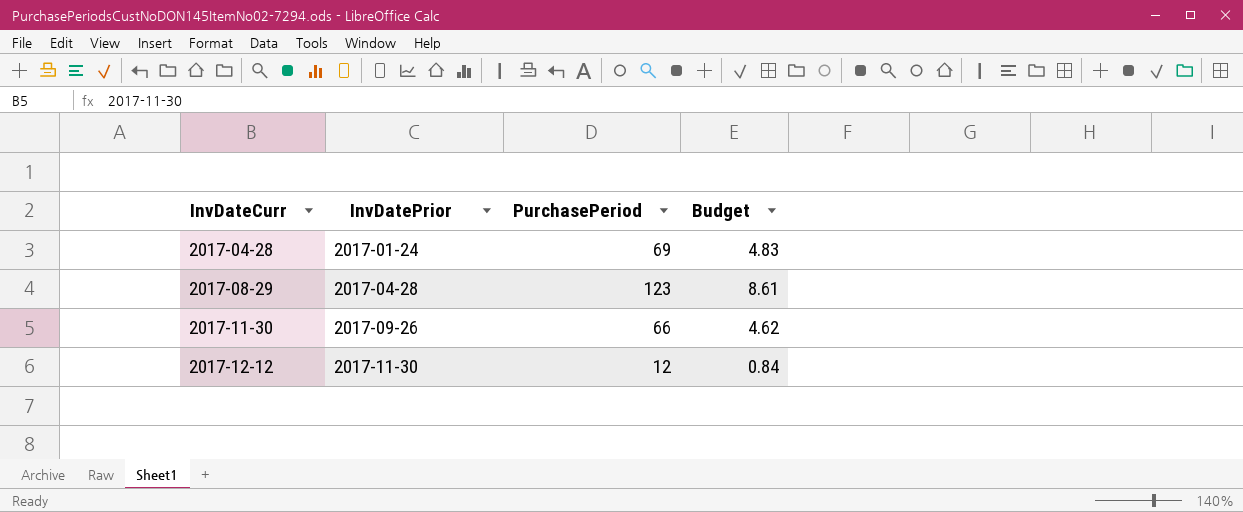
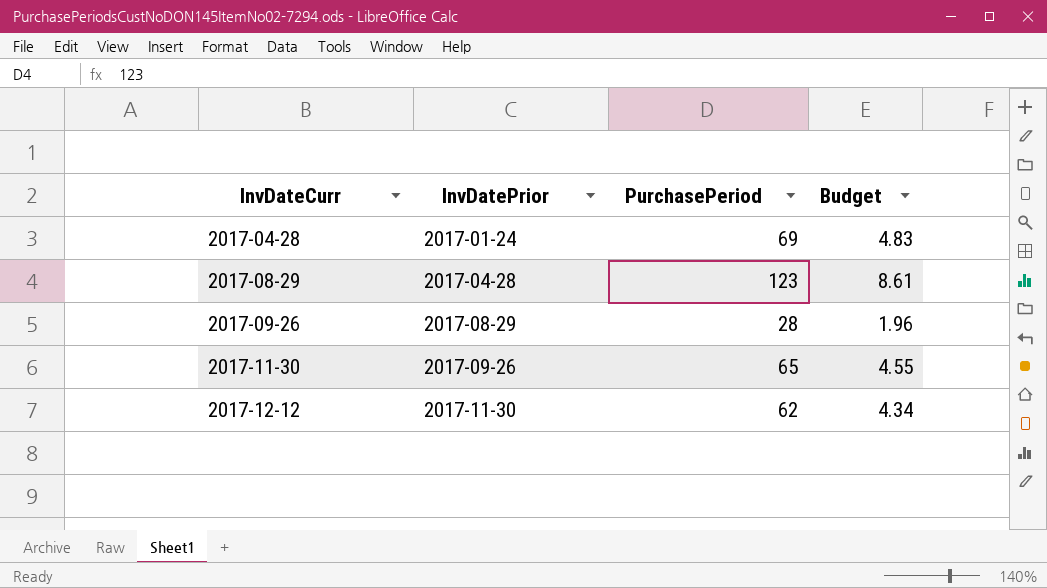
row 2017-09-26: none -> 2017-08-29 | 28 | 1.96
2017-11-30 | PurchasePeriod: 66 -> 65
2017-11-30 | Budget: 4.62 -> 4.55
2017-12-12 | PurchasePeriod: 12 -> 62
2017-12-12 | Budget: 0.84 -> 4.34

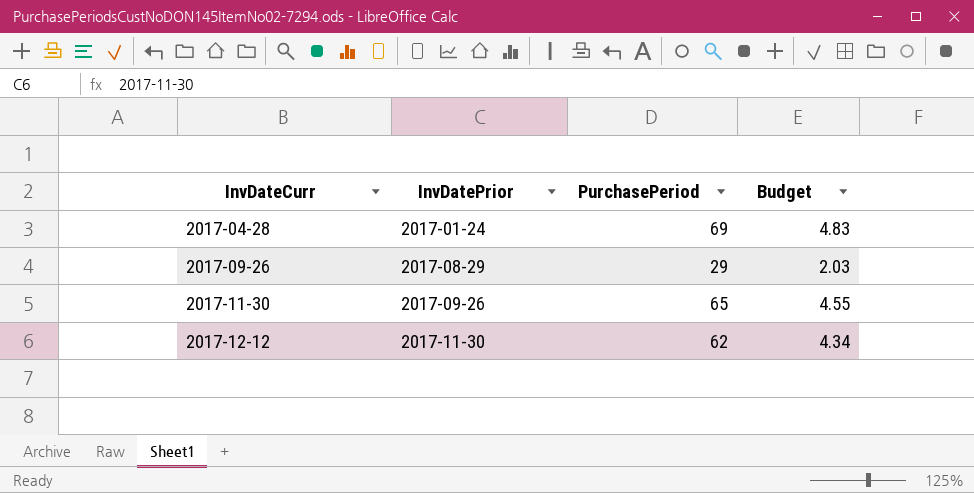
row 2017-08-29: 2017-04-28 | 123 | 8.61 -> none
2017-09-26 | PurchasePeriod: 28 -> 29
2017-09-26 | Budget: 1.96 -> 2.03

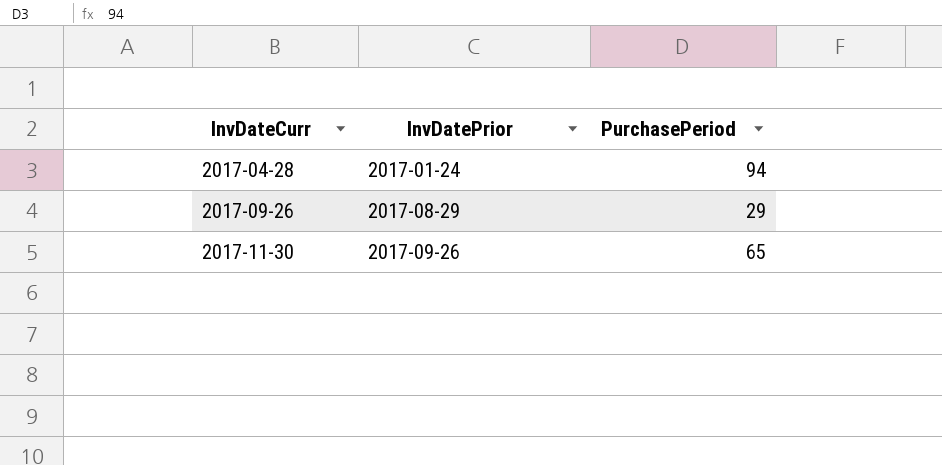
column Budget | formula: [PurchasePeriod] * 0.07 -> none
row 2017-12-12: 2017-11-30 | 62 | 4.34 -> none
2017-04-28 | PurchasePeriod: 69 -> 94

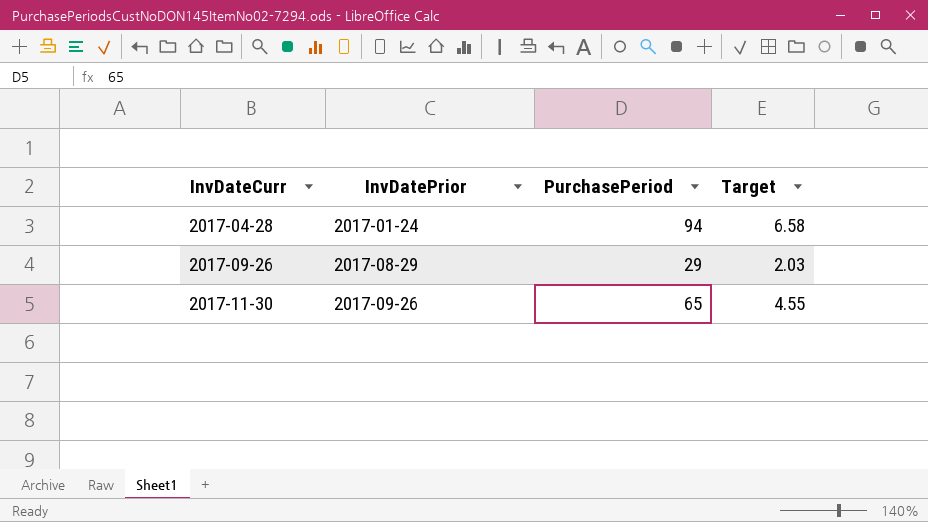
column Target | formula: none -> [PurchasePeriod] * 0.07

